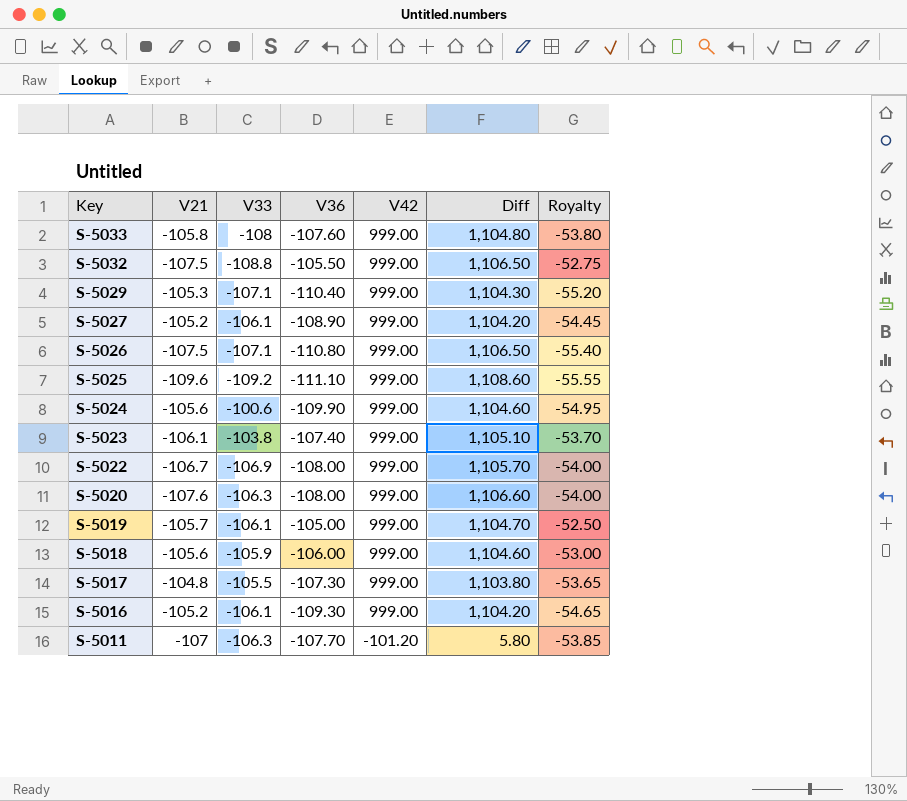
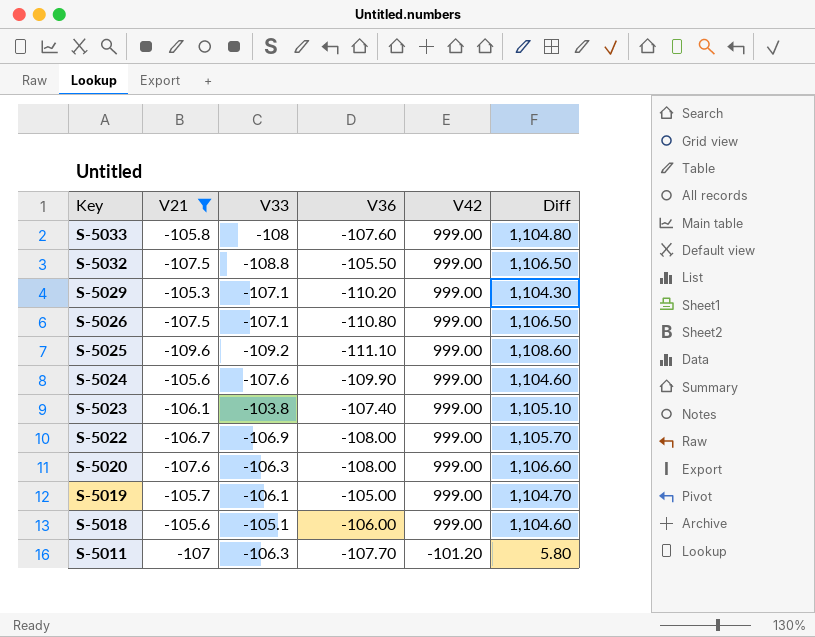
filter: none -> V21 <= -105.3
column Royalty | formula: [V36] * 0.5 -> none
S-5029 | V36: -110.40 -> -110.20
S-5024 | V33: -100.6 -> -107.6
S-5018 | V33: -105.9 -> -105.1

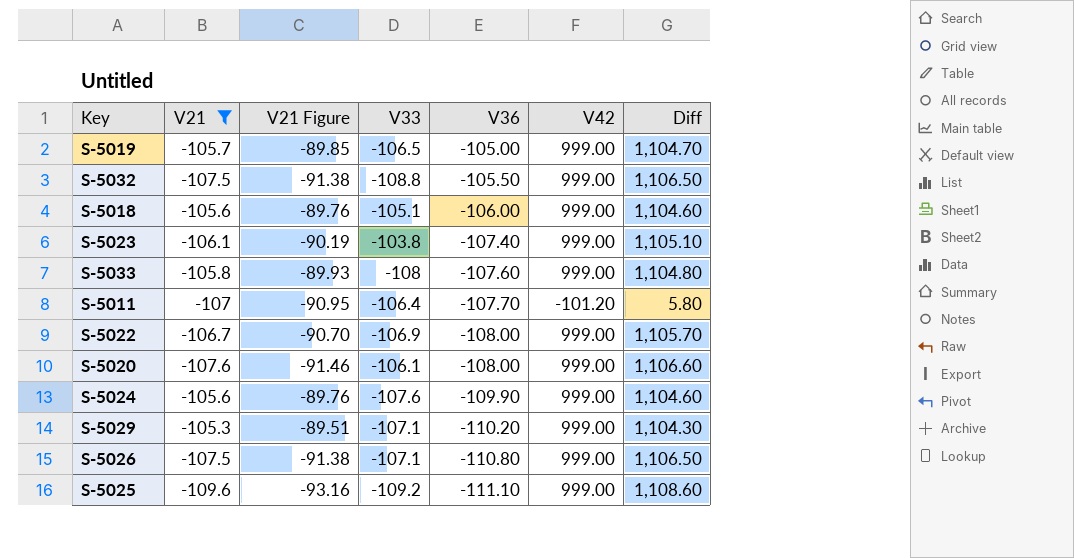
row order: Key descending -> V36 descending
column V21 Figure | formula: none -> [V21] * 0.85
S-5019 | V33: -106.1 -> -106.5
S-5011 | V33: -106.3 -> -106.4
S-5020 | V33: -106.3 -> -106.1

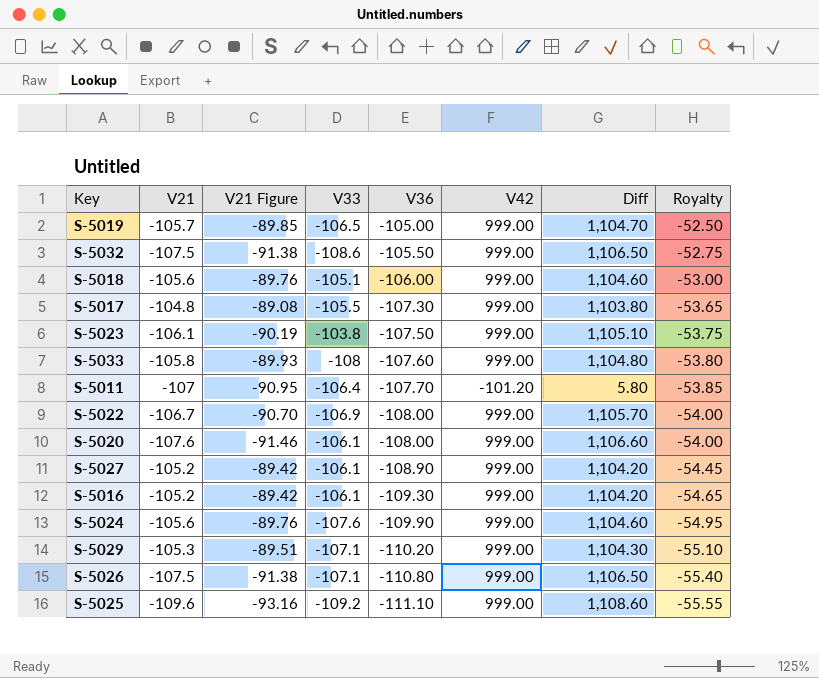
filter: V21 <= -105.3 -> none
column Royalty | formula: none -> [V36] * 0.5
S-5032 | V33: -108.8 -> -108.6
S-5023 | V36: -107.40 -> -107.50

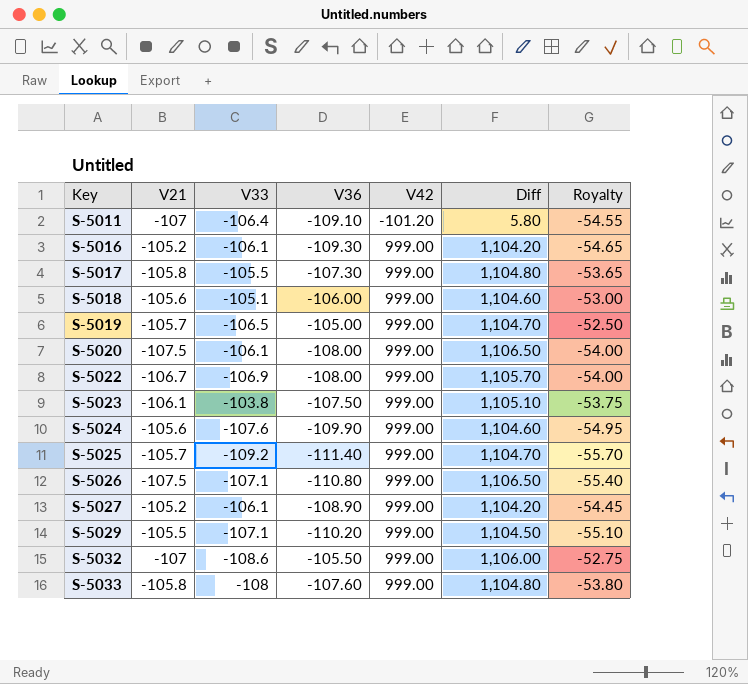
row order: V36 descending -> Key ascending
column V21 Figure | formula: [V21] * 0.85 -> none
S-5011 | V36: -107.70 -> -109.10
S-5011 | Royalty: -53.85 -> -54.55
S-5017 | V21: -104.8 -> -105.8
S-5017 | Diff: 1,103.80 -> 1,104.80
S-5020 | V21: -107.6 -> -107.5
S-5020 | Diff: 1,106.60 -> 1,106.50
S-5025 | V21: -109.6 -> -105.7
S-5025 | V36: -111.10 -> -111.40
S-5025 | Diff: 1,108.60 -> 1,104.70
S-5025 | Royalty: -55.55 -> -55.70
S-5029 | V21: -105.3 -> -105.5
S-5029 | Diff: 1,104.30 -> 1,104.50
S-5032 | V21: -107.5 -> -107
S-5032 | Diff: 1,106.50 -> 1,106.00

